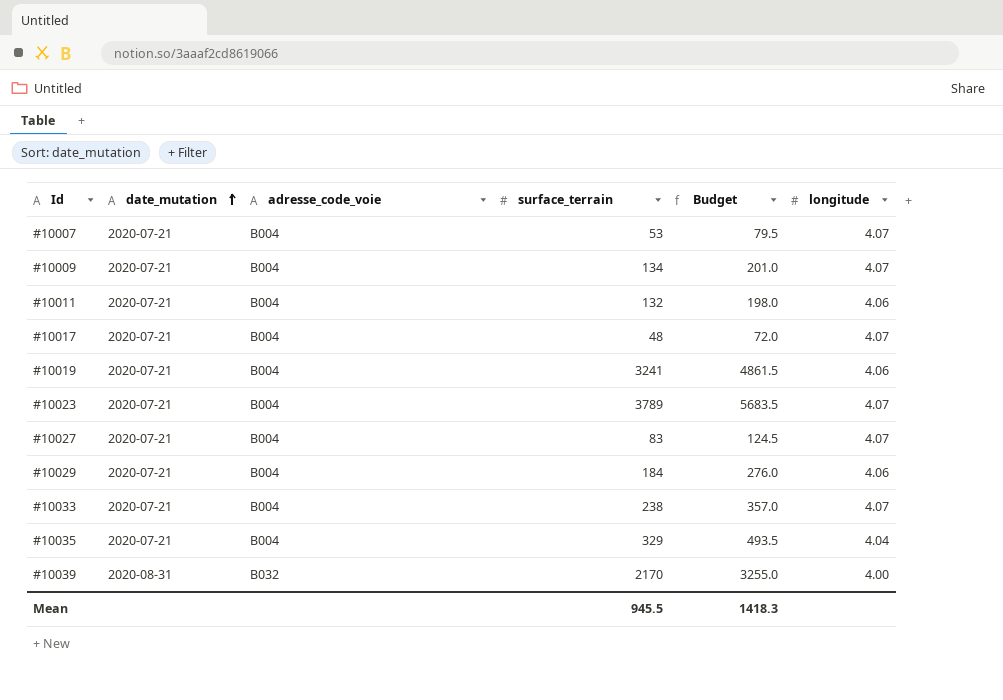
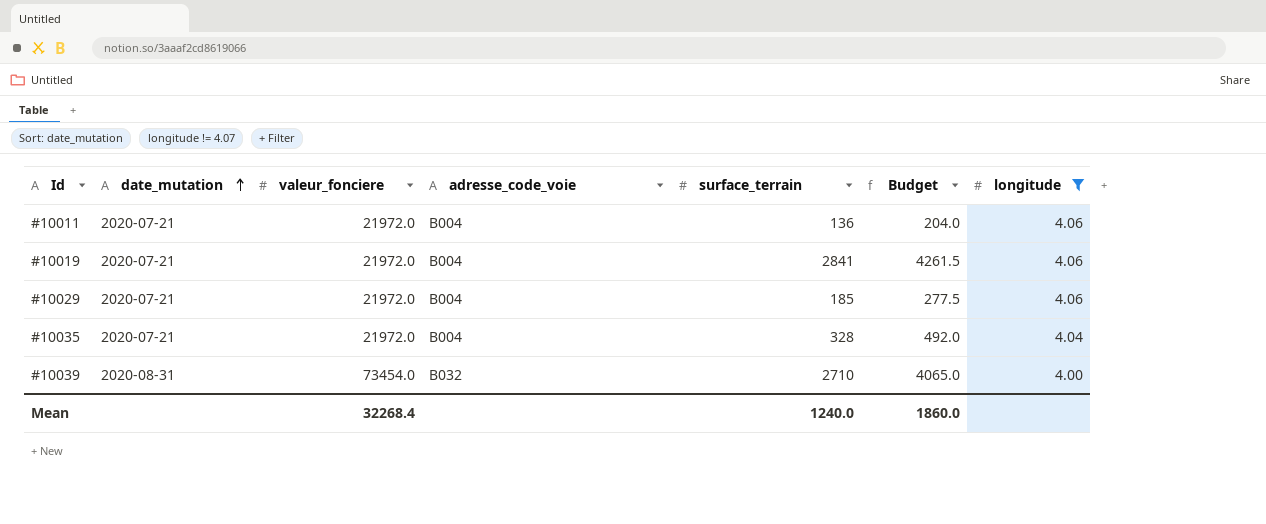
filter: none -> longitude != 4.07
column valeur_fonciere | position: none -> 3
#10011 | surface_terrain: 132 -> 136
#10011 | Budget: 198.0 -> 204.0
#10019 | surface_terrain: 3241 -> 2841
#10019 | Budget: 4861.5 -> 4261.5
#10029 | surface_terrain: 184 -> 185
#10029 | Budget: 276.0 -> 277.5
#10035 | surface_terrain: 329 -> 328
#10035 | Budget: 493.5 -> 492.0
#10039 | surface_terrain: 2170 -> 2710
#10039 | Budget: 3255.0 -> 4065.0
Mean | surface_terrain: 945.5 -> 1240.0
Mean | Budget: 1418.3 -> 1860.0

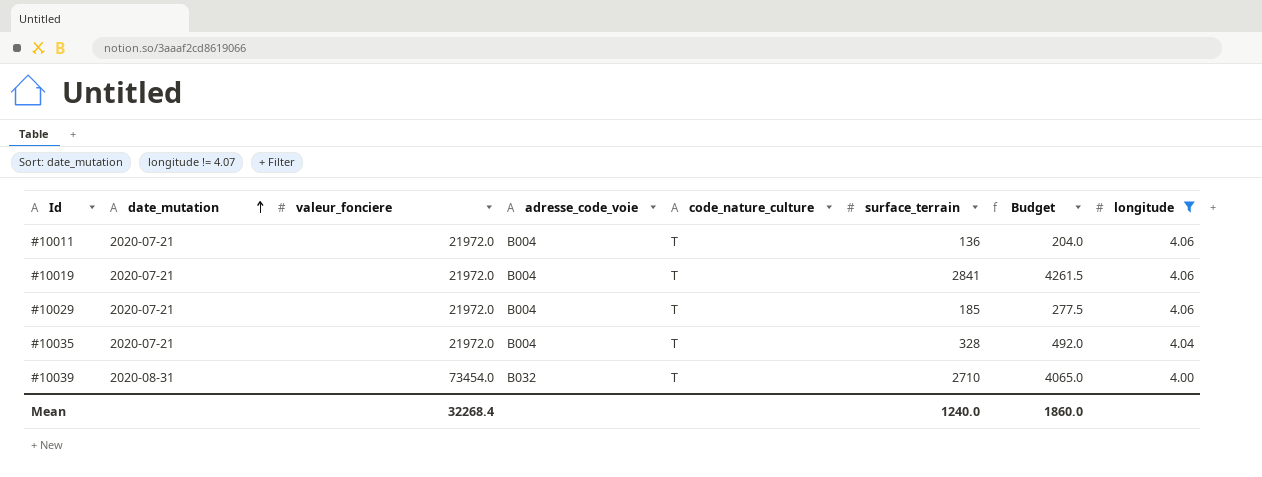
column code_nature_culture | position: none -> 5

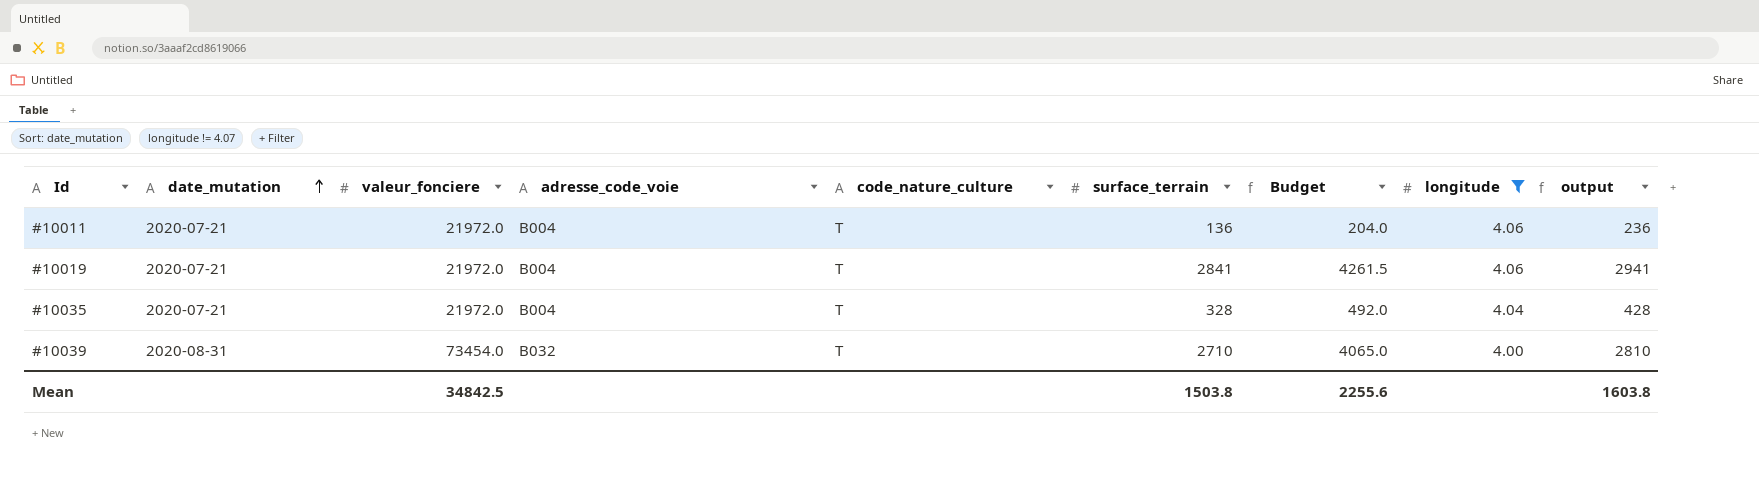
column output | formula: none -> [surface_terrain] + 100
row #10029: 2020-07-21 | 21972.0 | B004 | T | 185 | 277.5 | 4.06 -> none
Mean | valeur_fonciere: 32268.4 -> 34842.5
Mean | surface_terrain: 1240.0 -> 1503.8
Mean | Budget: 1860.0 -> 2255.6

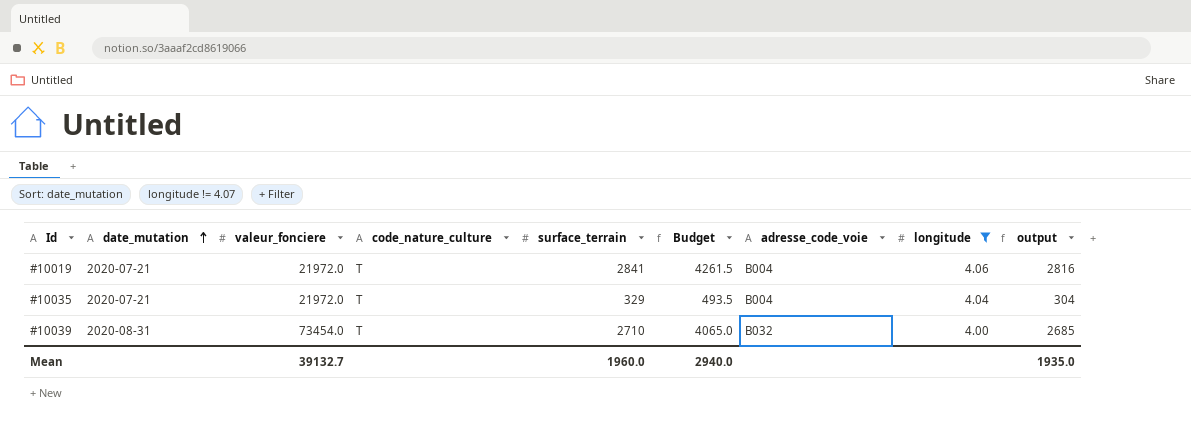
column adresse_code_voie | position: 4 -> 7
column output | formula: [surface_terrain] + 100 -> [surface_terrain] - 25
row #10011: 2020-07-21 | 21972.0 | B004 | T | 136 | 204.0 | 4.06 | 236 -> none
#10035 | surface_terrain: 328 -> 329
#10035 | Budget: 492.0 -> 493.5
Mean | valeur_fonciere: 34842.5 -> 39132.7
Mean | surface_terrain: 1503.8 -> 1960.0
Mean | Budget: 2255.6 -> 2940.0
Mean | output: 1603.8 -> 1935.0

